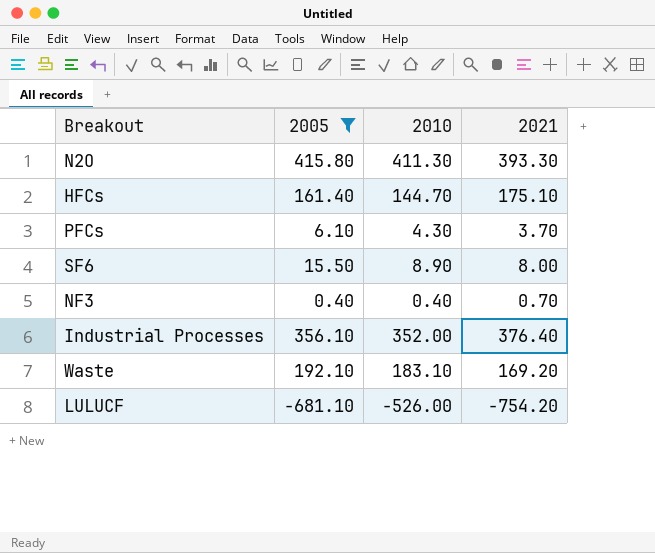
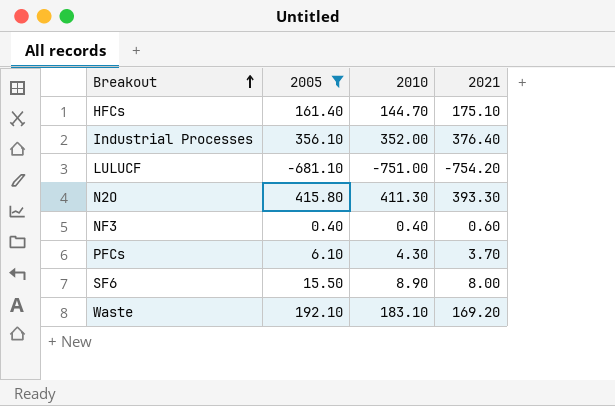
row order: none -> Breakout ascending
LULUCF | 2010: -526.00 -> -751.00
NF3 | 2021: 0.70 -> 0.60

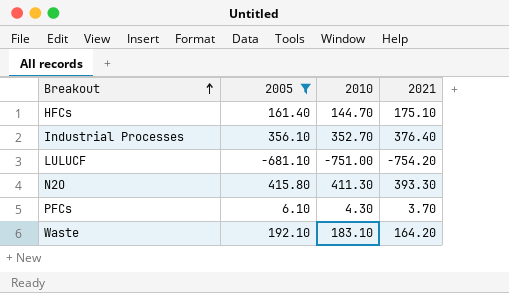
row NF3: 0.40 | 0.40 | 0.60 -> none
row SF6: 15.50 | 8.90 | 8.00 -> none
Industrial Processes | 2010: 352.00 -> 352.70
Waste | 2021: 169.20 -> 164.20

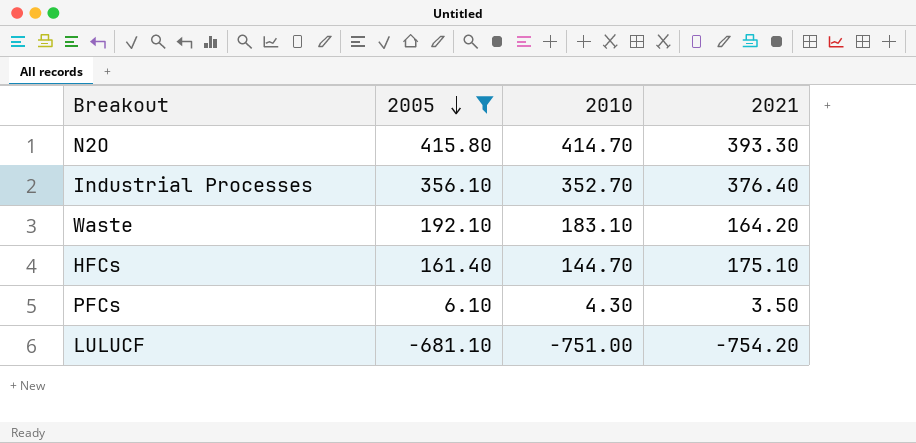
row order: Breakout ascending -> 2005 descending
N2O | 2010: 411.30 -> 414.70
PFCs | 2021: 3.70 -> 3.50

